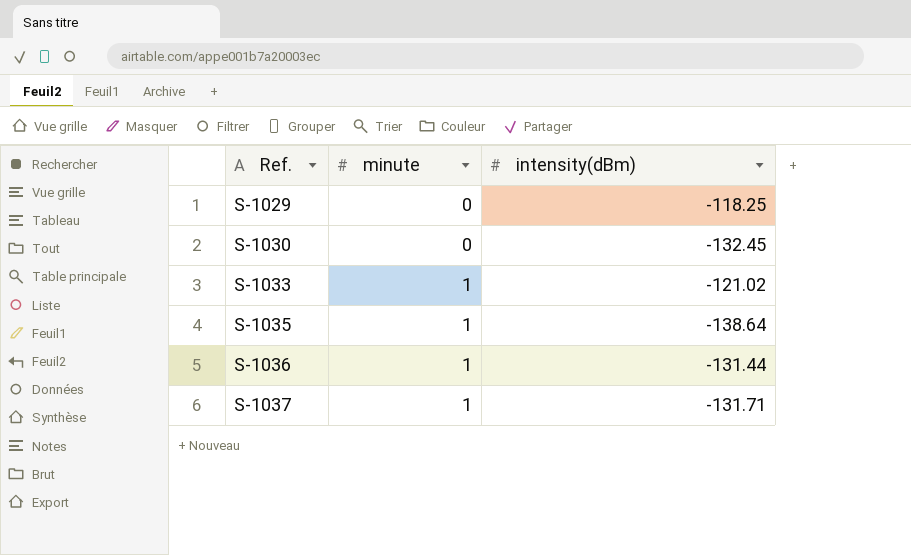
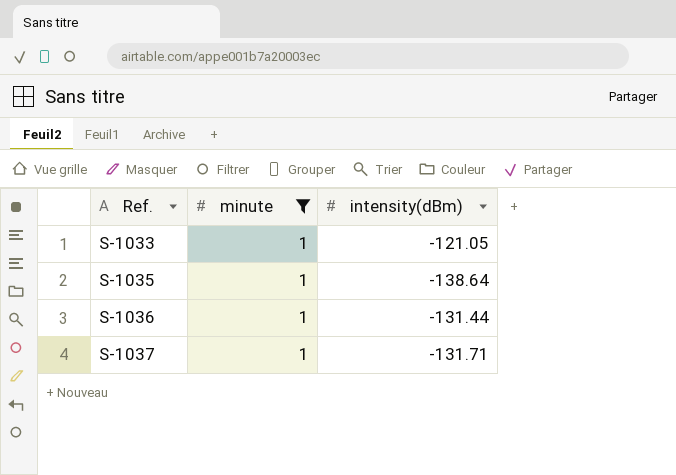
filter: none -> minute = 1
S-1033 | intensity(dBm): -121.02 -> -121.05

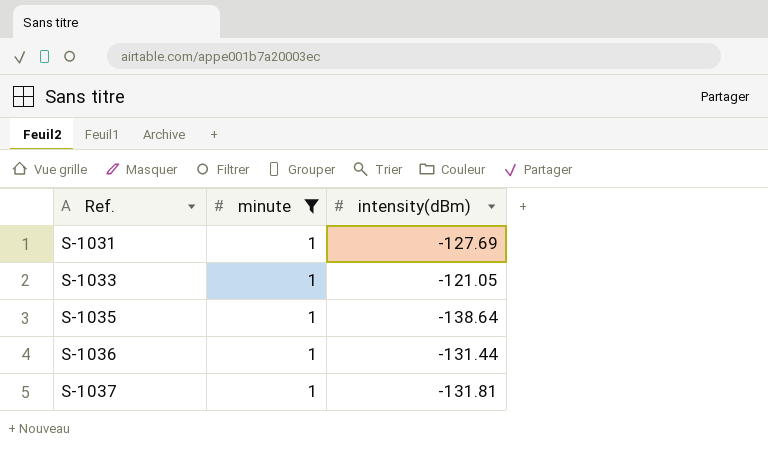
row S-1031: none -> 1 | -127.69
S-1037 | intensity(dBm): -131.71 -> -131.81

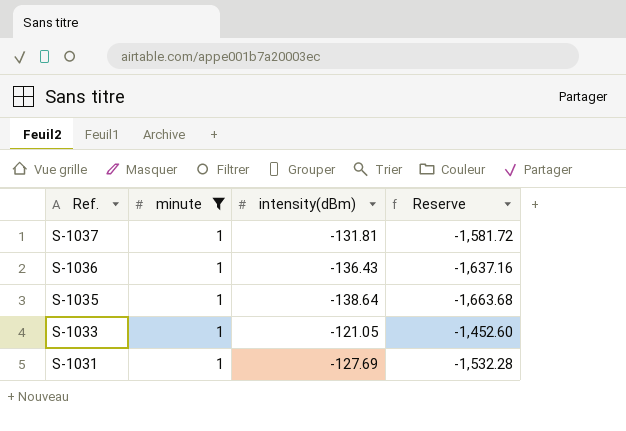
row order: Ref. ascending -> Ref. descending
column Reserve | formula: none -> [intensity(dBm)] * 12
S-1036 | intensity(dBm): -131.44 -> -136.43

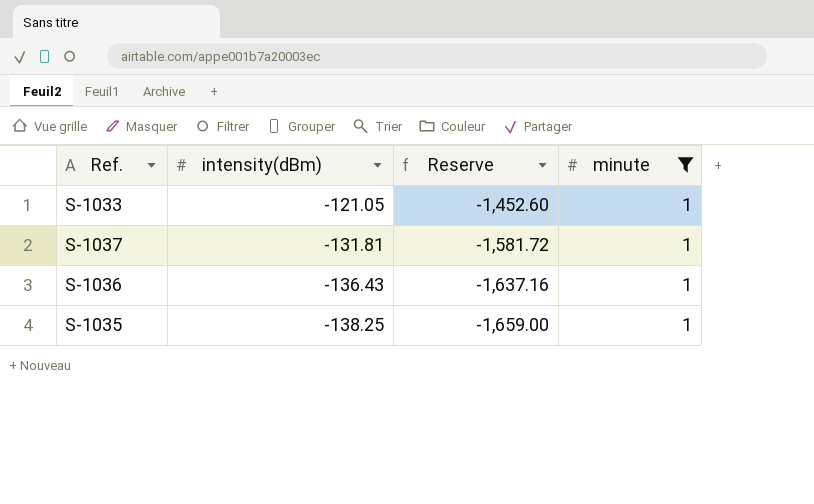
row order: Ref. descending -> intensity(dBm) descending
column minute | position: 2 -> 4
row S-1031: 1 | -127.69 | -1,532.28 -> none
S-1035 | intensity(dBm): -138.64 -> -138.25
S-1035 | Reserve: -1,663.68 -> -1,659.00

